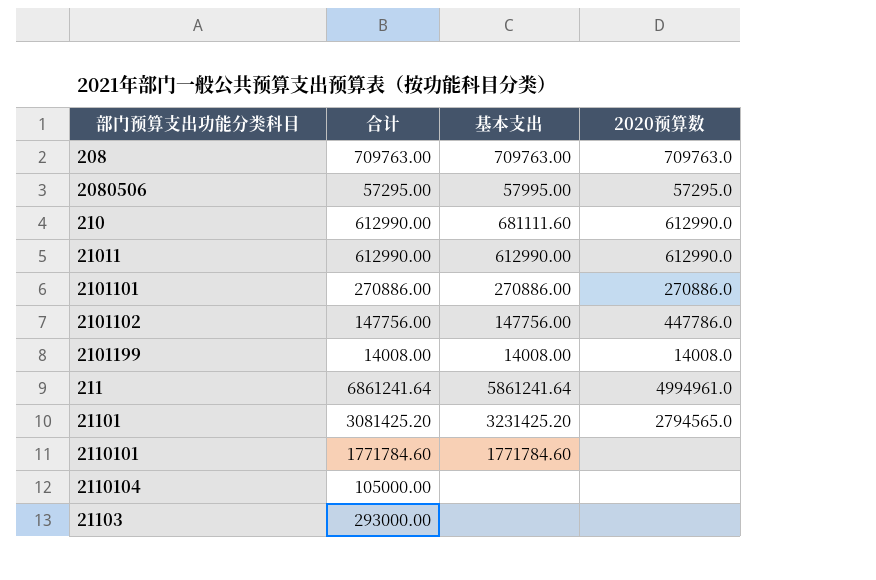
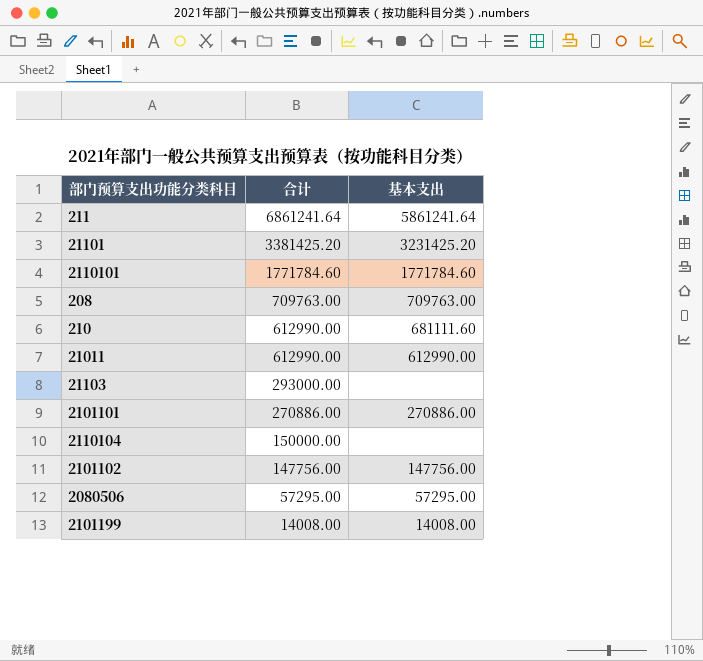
row order: none -> 合计 descending
column 2020预算数 | position: 4 -> none
21101 | 合计: 3081425.20 -> 3381425.20
2110104 | 合计: 105000.00 -> 150000.00
2080506 | 基本支出: 57995.00 -> 57295.00

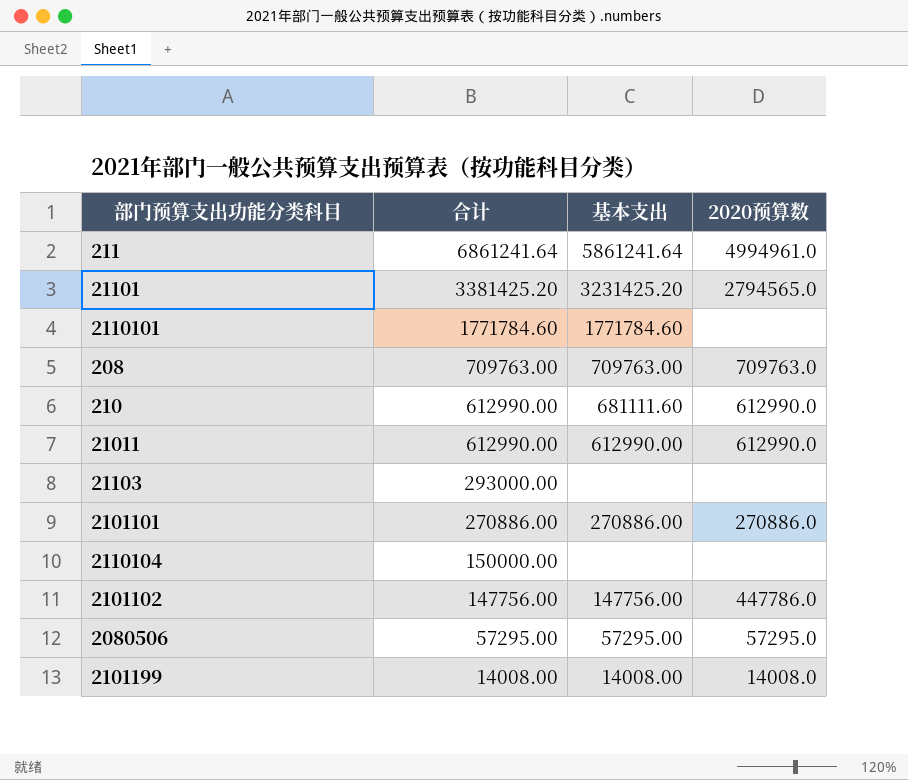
column 2020预算数 | position: none -> 4

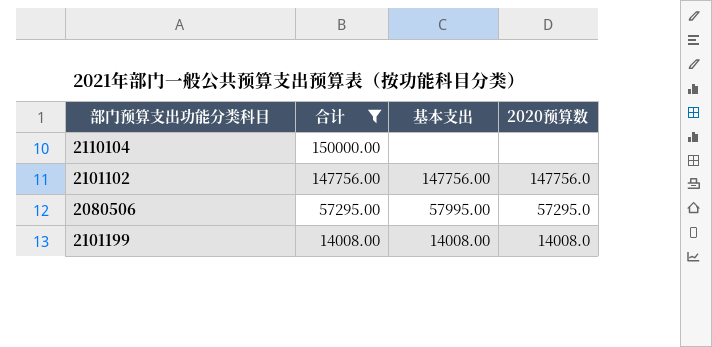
filter: none -> 合计 <= 150000.00
2101102 | 2020预算数: 447786.0 -> 147756.0
2080506 | 基本支出: 57295.00 -> 57995.00

